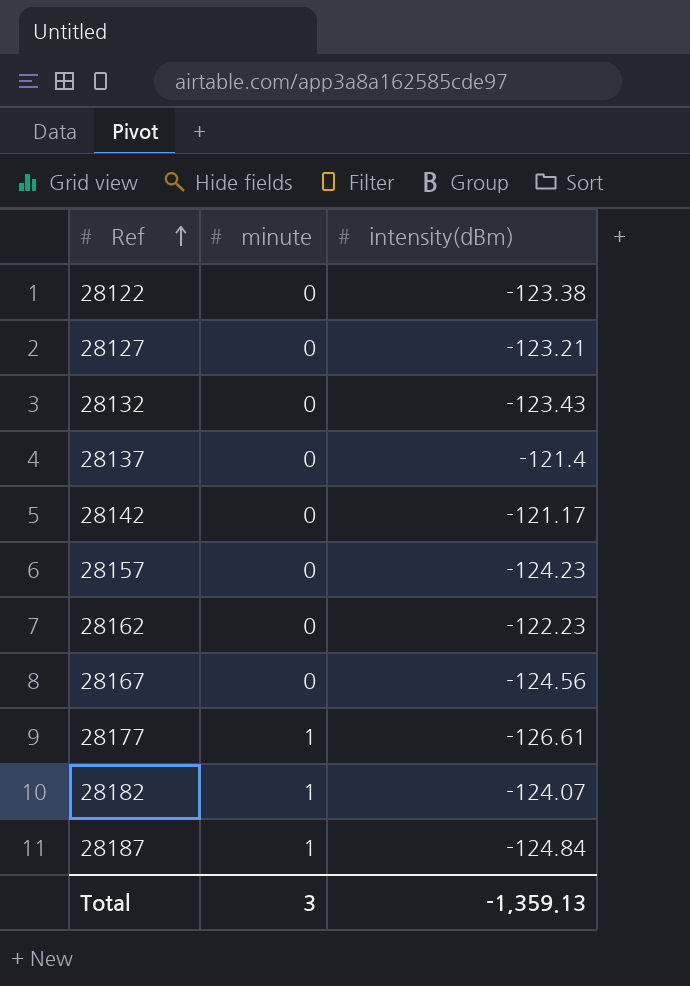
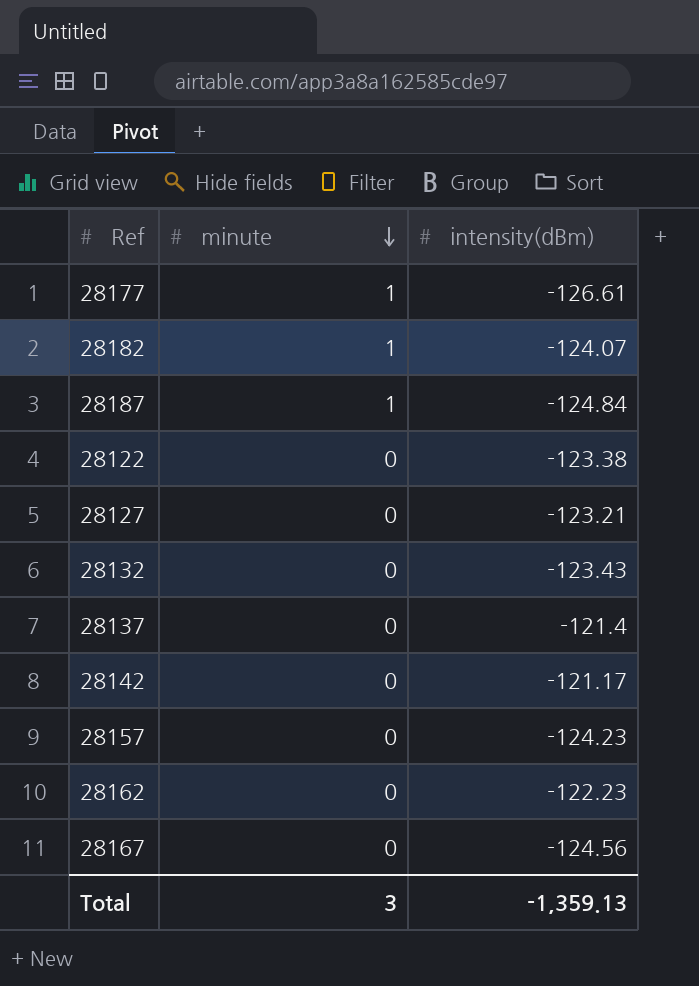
row order: Ref ascending -> minute descending

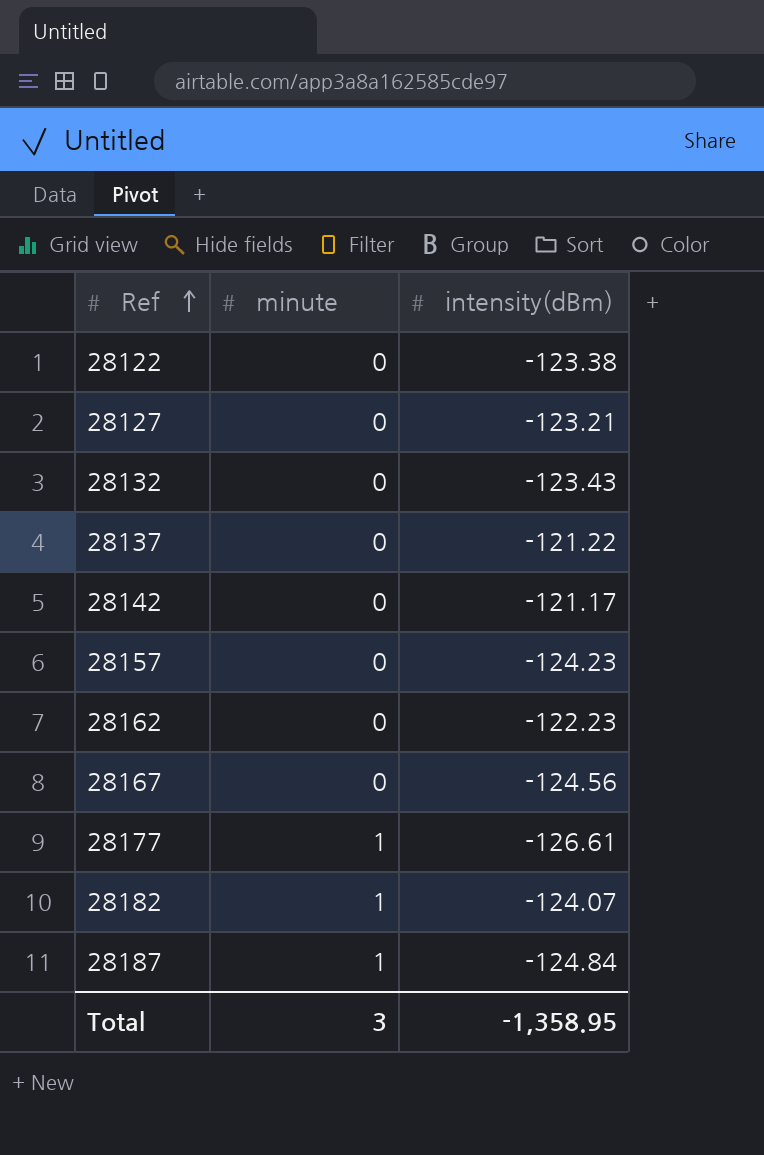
row order: minute descending -> Ref ascending
28137 | intensity(dBm): -121.4 -> -121.22
Total | intensity(dBm): -1,359.13 -> -1,358.95

